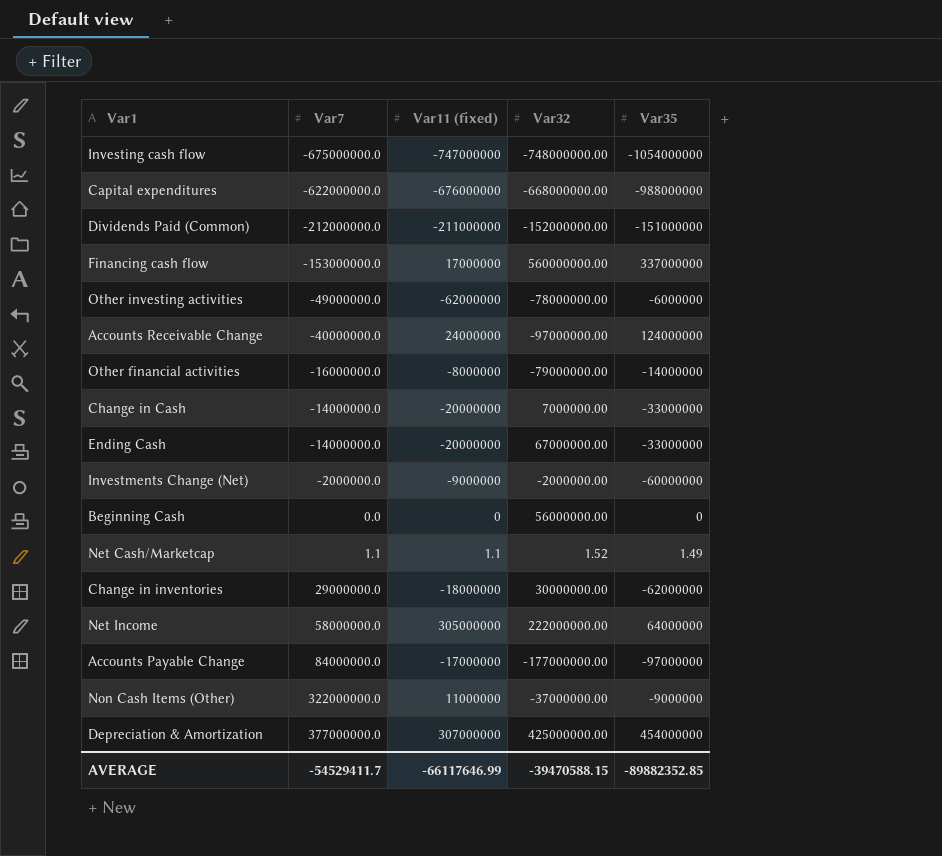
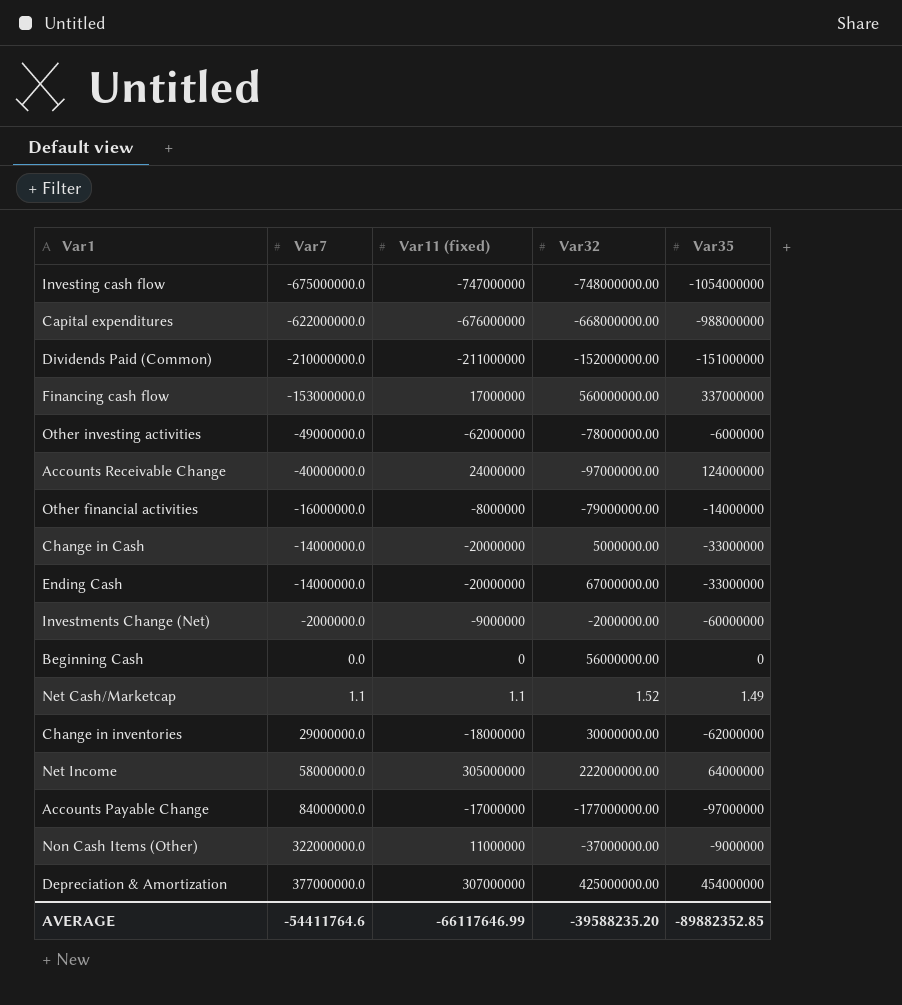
Dividends Paid (Common) | Var7: -212000000.0 -> -210000000.0
Change in Cash | Var32: 7000000.00 -> 5000000.00
AVERAGE | Var7: -54529411.7 -> -54411764.6
AVERAGE | Var32: -39470588.15 -> -39588235.20

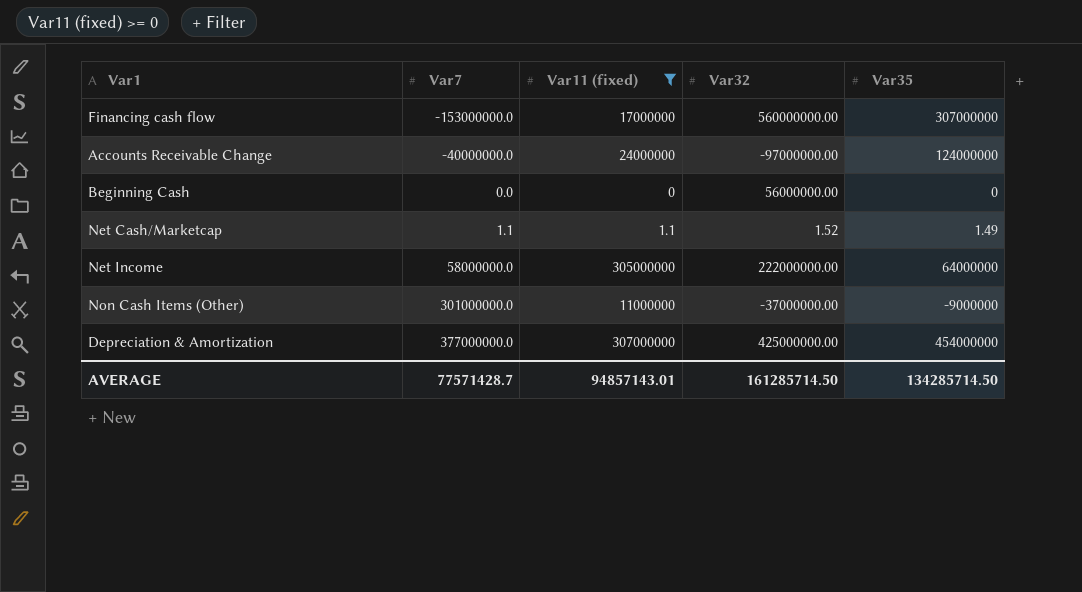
filter: none -> Var11 (fixed) >= 0
Financing cash flow | Var35: 337000000 -> 307000000
Non Cash Items (Other) | Var7: 322000000.0 -> 301000000.0
AVERAGE | Var7: -54411764.6 -> 77571428.7
AVERAGE | Var11 (fixed): -66117646.99 -> 94857143.01
AVERAGE | Var32: -39588235.20 -> 161285714.50
AVERAGE | Var35: -89882352.85 -> 134285714.50

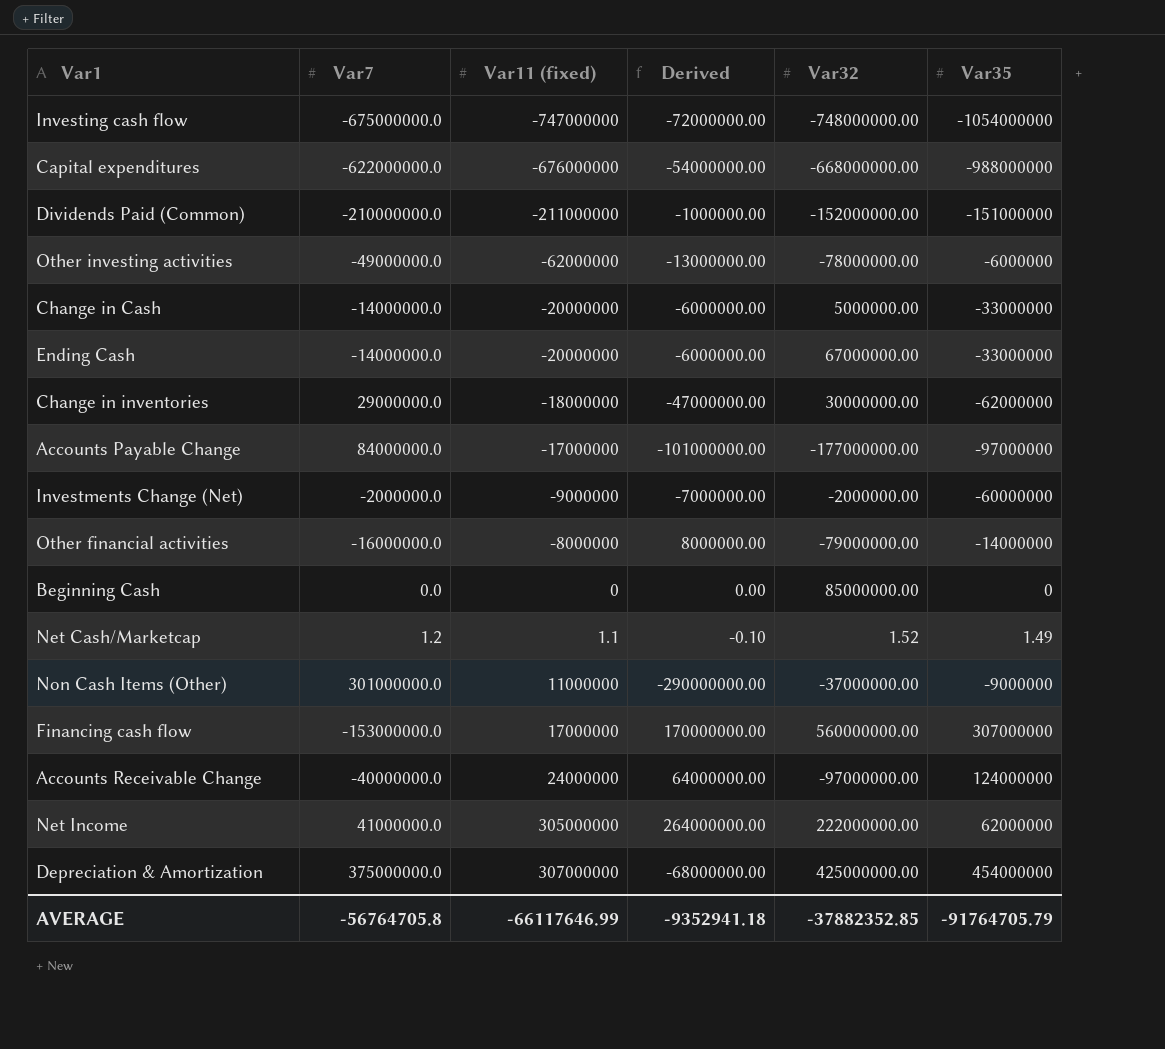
filter: Var11 (fixed) >= 0 -> none
row order: Var7 ascending -> Var11 (fixed) ascending
column Derived | formula: none -> [Var11 (fixed)] - [Var7]
Beginning Cash | Var32: 56000000.00 -> 85000000.00
Net Cash/Marketcap | Var7: 1.1 -> 1.2
Net Income | Var7: 58000000.0 -> 41000000.0
Net Income | Var35: 64000000 -> 62000000
Depreciation & Amortization | Var7: 377000000.0 -> 375000000.0
AVERAGE | Var7: 77571428.7 -> -56764705.8
AVERAGE | Var11 (fixed): 94857143.01 -> -66117646.99
AVERAGE | Var32: 161285714.50 -> -37882352.85
AVERAGE | Var35: 134285714.50 -> -91764705.79

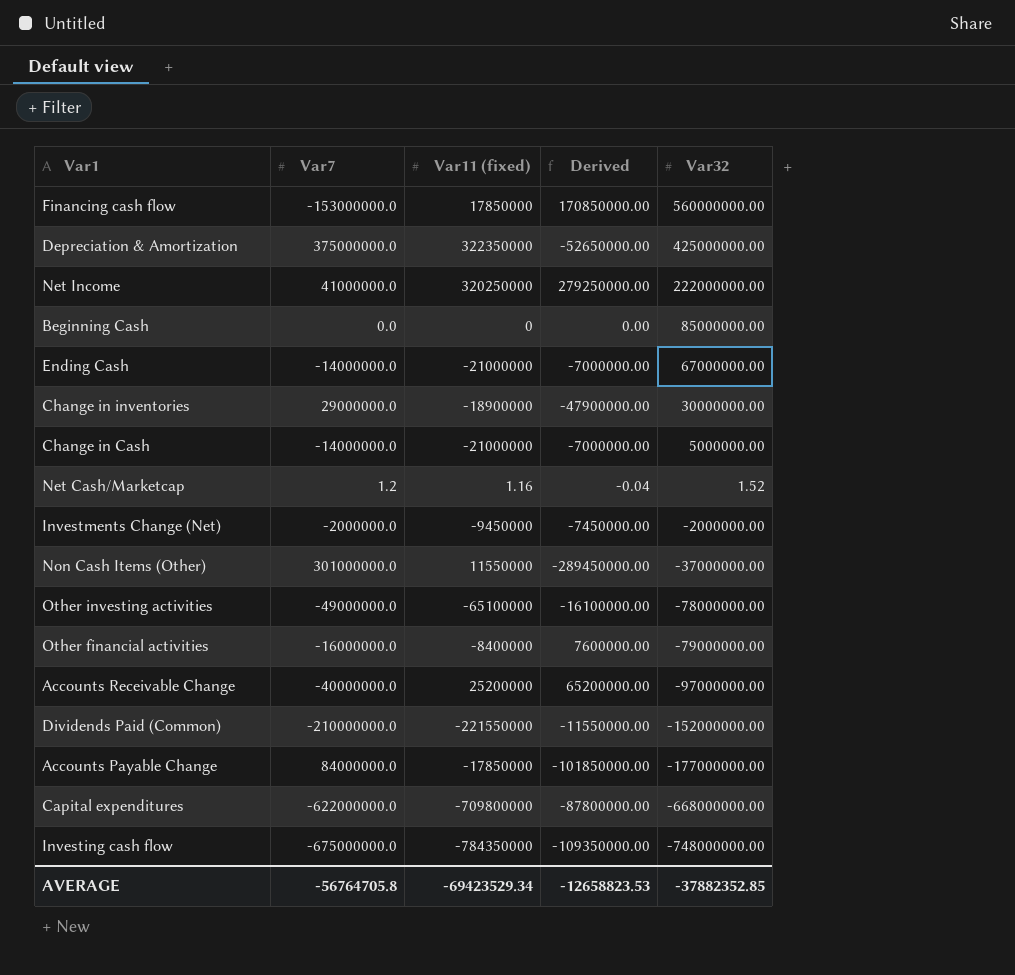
row order: Var11 (fixed) ascending -> Var32 descending
column Var35 | position: 6 -> none
Financing cash flow | Var11 (fixed): 17000000 -> 17850000
Financing cash flow | Derived: 170000000.00 -> 170850000.00
Depreciation & Amortization | Var11 (fixed): 307000000 -> 322350000
Depreciation & Amortization | Derived: -68000000.00 -> -52650000.00
Net Income | Var11 (fixed): 305000000 -> 320250000
Net Income | Derived: 264000000.00 -> 279250000.00
Ending Cash | Var11 (fixed): -20000000 -> -21000000
Ending Cash | Derived: -6000000.00 -> -7000000.00
Change in inventories | Var11 (fixed): -18000000 -> -18900000
Change in inventories | Derived: -47000000.00 -> -47900000.00
Change in Cash | Var11 (fixed): -20000000 -> -21000000
Change in Cash | Derived: -6000000.00 -> -7000000.00
Net Cash/Marketcap | Var11 (fixed): 1.1 -> 1.16
Net Cash/Marketcap | Derived: -0.10 -> -0.04
Investments Change (Net) | Var11 (fixed): -9000000 -> -9450000
Investments Change (Net) | Derived: -7000000.00 -> -7450000.00
Non Cash Items (Other) | Var11 (fixed): 11000000 -> 11550000
Non Cash Items (Other) | Derived: -290000000.00 -> -289450000.00
Other investing activities | Var11 (fixed): -62000000 -> -65100000
Other investing activities | Derived: -13000000.00 -> -16100000.00
Other financial activities | Var11 (fixed): -8000000 -> -8400000
Other financial activities | Derived: 8000000.00 -> 7600000.00
Accounts Receivable Change | Var11 (fixed): 24000000 -> 25200000
Accounts Receivable Change | Derived: 64000000.00 -> 65200000.00
Dividends Paid (Common) | Var11 (fixed): -211000000 -> -221550000
Dividends Paid (Common) | Derived: -1000000.00 -> -11550000.00
Accounts Payable Change | Var11 (fixed): -17000000 -> -17850000
Accounts Payable Change | Derived: -101000000.00 -> -101850000.00
Capital expenditures | Var11 (fixed): -676000000 -> -709800000
Capital expenditures | Derived: -54000000.00 -> -87800000.00
Investing cash flow | Var11 (fixed): -747000000 -> -784350000
Investing cash flow | Derived: -72000000.00 -> -109350000.00
AVERAGE | Var11 (fixed): -66117646.99 -> -69423529.34
AVERAGE | Derived: -9352941.18 -> -12658823.53

